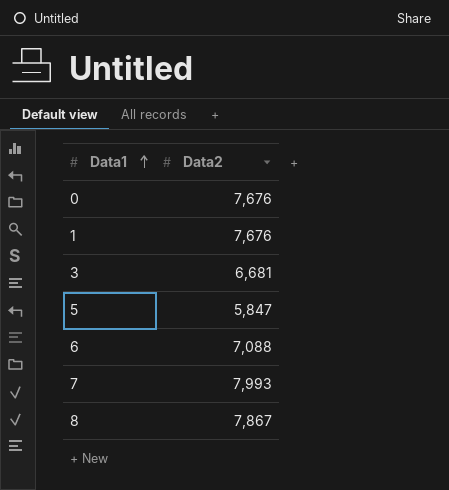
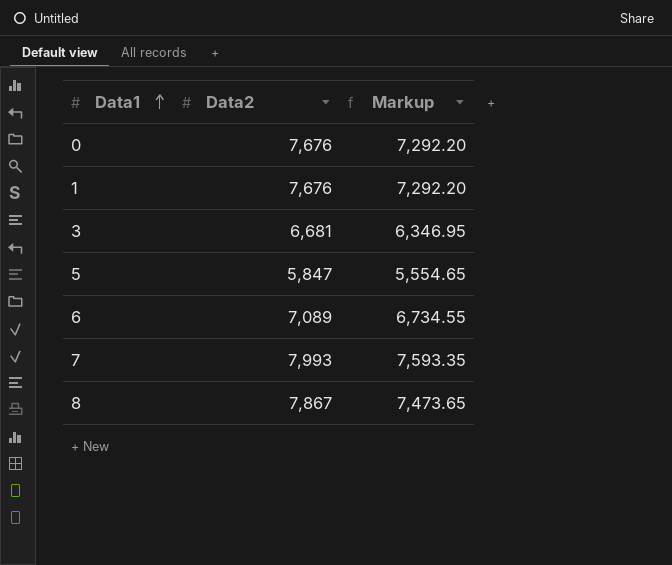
column Markup | formula: none -> [Data2] * 0.95
6 | Data2: 7,088 -> 7,089

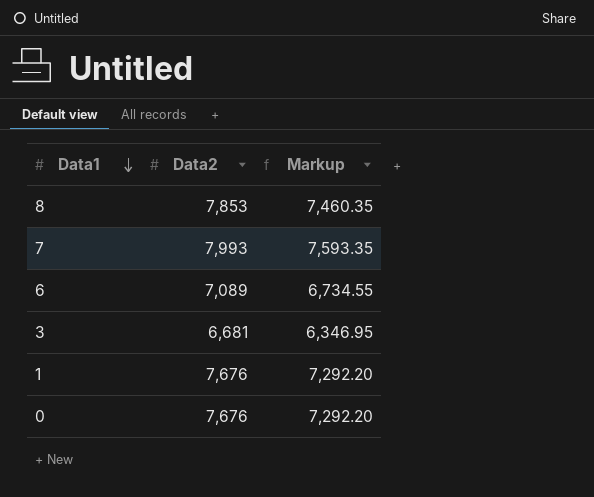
row order: Data1 ascending -> Data1 descending
row 5: 5,847 | 5,554.65 -> none
8 | Data2: 7,867 -> 7,853
8 | Markup: 7,473.65 -> 7,460.35

